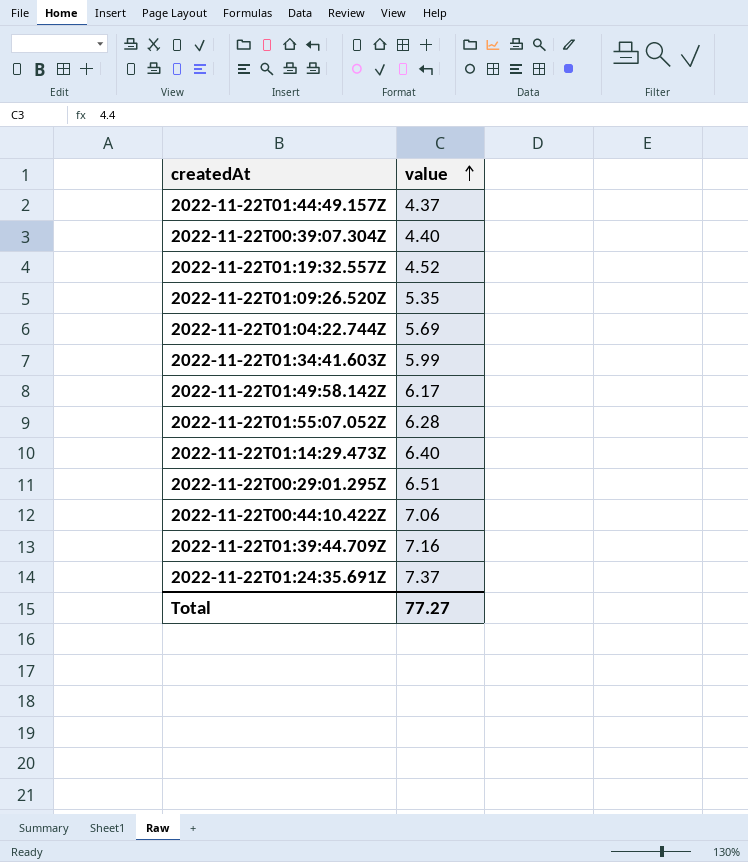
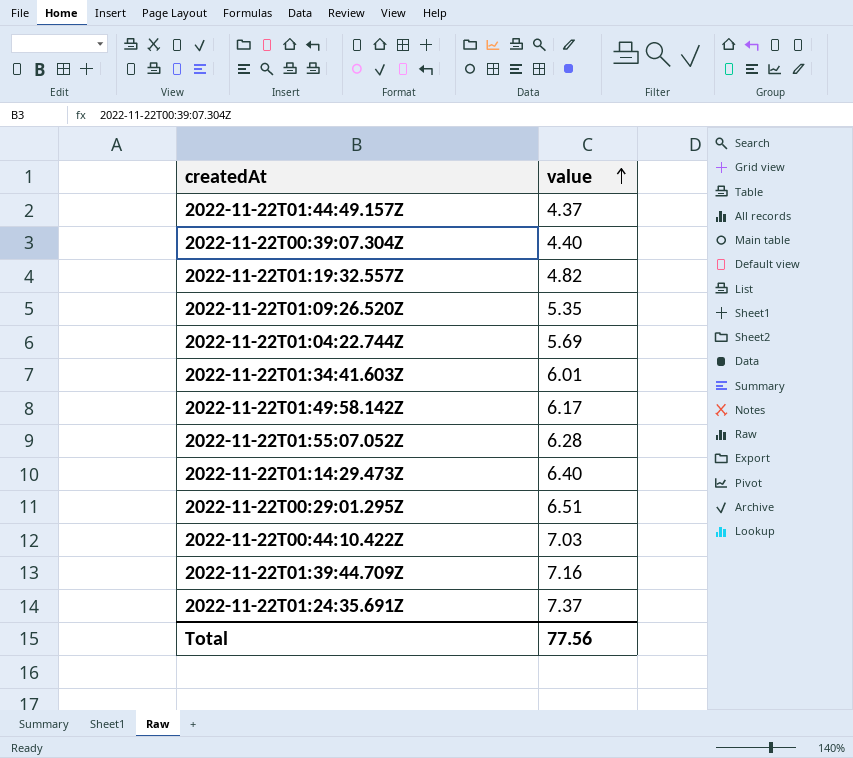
2022-11-22T01:19:32.557Z | value: 4.52 -> 4.82
2022-11-22T01:34:41.603Z | value: 5.99 -> 6.01
2022-11-22T00:44:10.422Z | value: 7.06 -> 7.03
Total | value: 77.27 -> 77.56

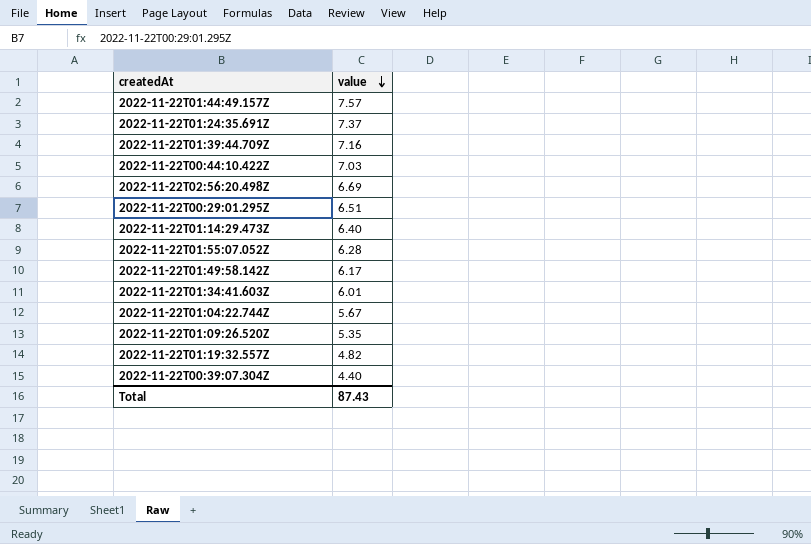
row order: value ascending -> value descending
2022-11-22T01:44:49.157Z | value: 4.37 -> 7.57
row 2022-11-22T02:56:20.498Z: none -> 6.69
2022-11-22T01:04:22.744Z | value: 5.69 -> 5.67
Total | value: 77.56 -> 87.43

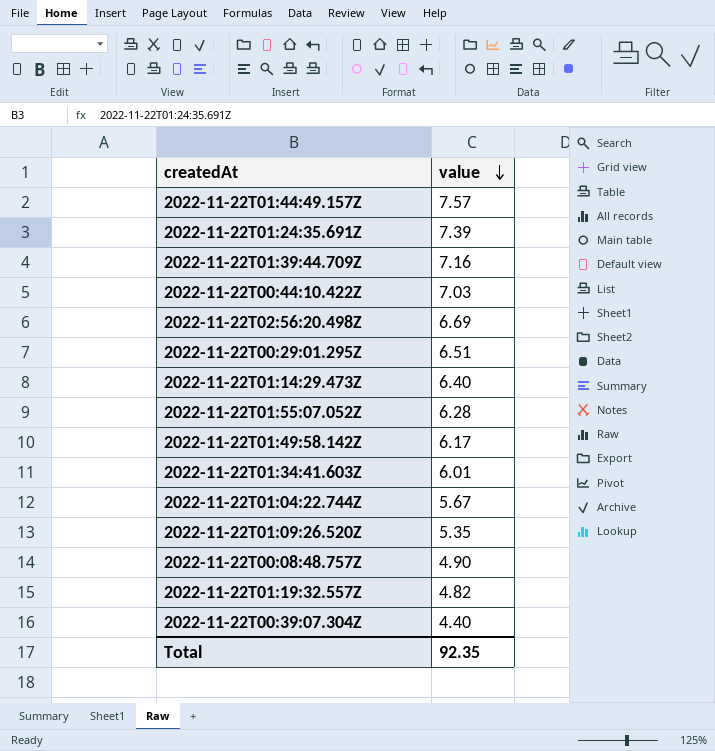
2022-11-22T01:24:35.691Z | value: 7.37 -> 7.39
row 2022-11-22T00:08:48.757Z: none -> 4.90
Total | value: 87.43 -> 92.35

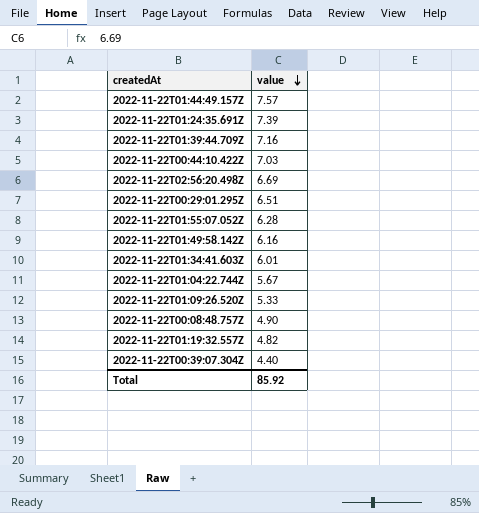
row 2022-11-22T01:14:29.473Z: 6.40 -> none
2022-11-22T01:49:58.142Z | value: 6.17 -> 6.16
2022-11-22T01:09:26.520Z | value: 5.35 -> 5.33
Total | value: 92.35 -> 85.92

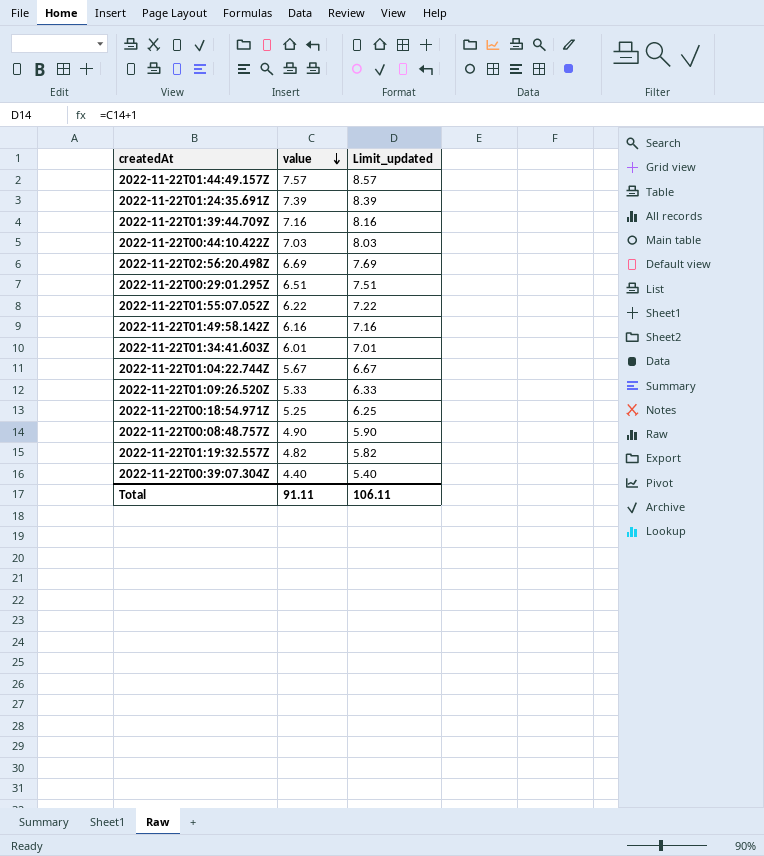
column Limit_updated | formula: none -> [value] + 1
2022-11-22T01:55:07.052Z | value: 6.28 -> 6.22
row 2022-11-22T00:18:54.971Z: none -> 5.25 | 6.25
Total | value: 85.92 -> 91.11

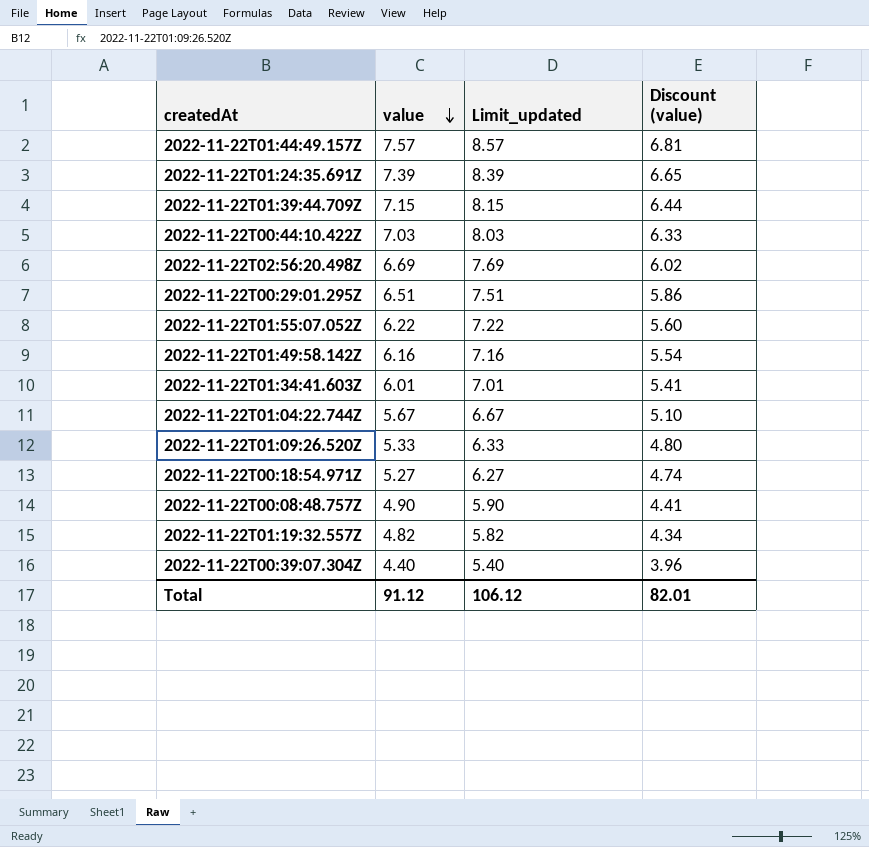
column Discount (value) | formula: none -> [value] * 0.9
2022-11-22T01:39:44.709Z | value: 7.16 -> 7.15
2022-11-22T01:39:44.709Z | Limit_updated: 8.16 -> 8.15
2022-11-22T00:18:54.971Z | value: 5.25 -> 5.27
2022-11-22T00:18:54.971Z | Limit_updated: 6.25 -> 6.27
Total | value: 91.11 -> 91.12
Total | Limit_updated: 106.11 -> 106.12

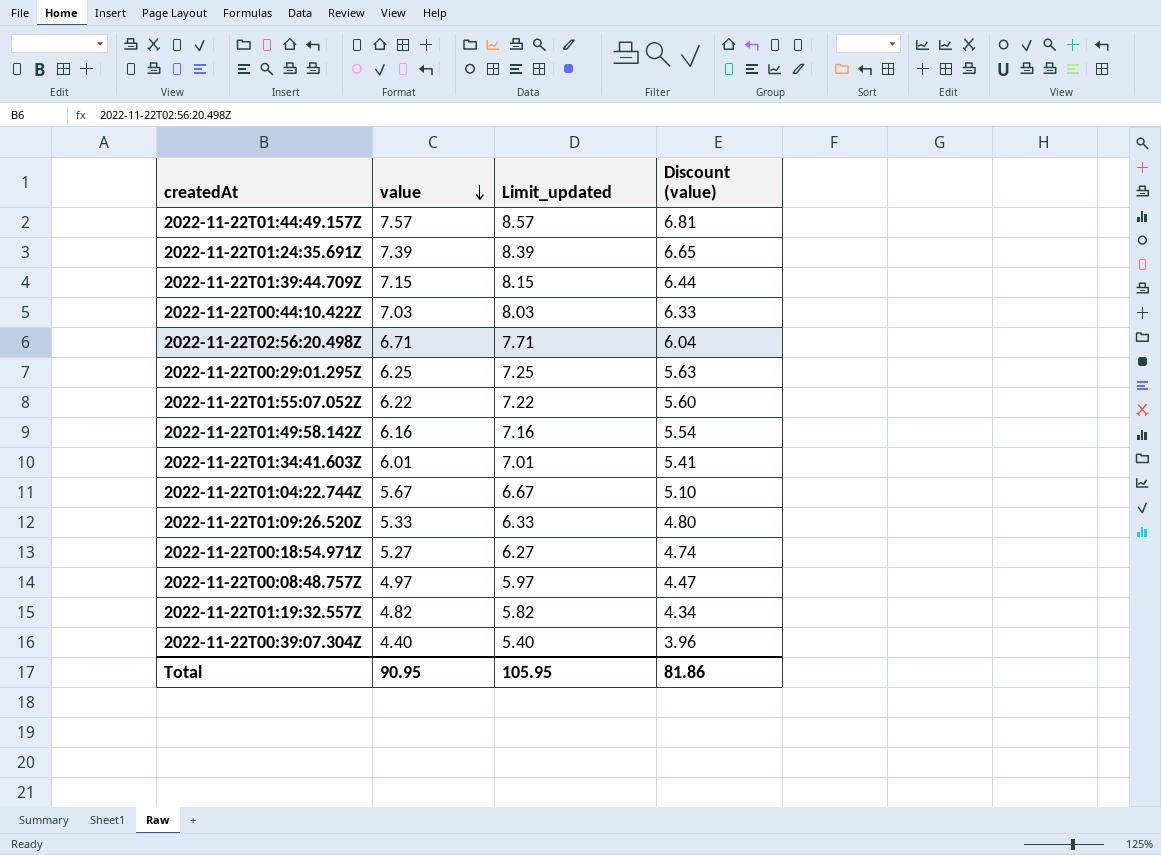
2022-11-22T02:56:20.498Z | value: 6.69 -> 6.71
2022-11-22T02:56:20.498Z | Limit_updated: 7.69 -> 7.71
2022-11-22T02:56:20.498Z | Discount (value): 6.02 -> 6.04
2022-11-22T00:29:01.295Z | value: 6.51 -> 6.25
2022-11-22T00:29:01.295Z | Limit_updated: 7.51 -> 7.25
2022-11-22T00:29:01.295Z | Discount (value): 5.86 -> 5.63
2022-11-22T00:08:48.757Z | value: 4.90 -> 4.97
2022-11-22T00:08:48.757Z | Limit_updated: 5.90 -> 5.97
2022-11-22T00:08:48.757Z | Discount (value): 4.41 -> 4.47
Total | value: 91.12 -> 90.95
Total | Limit_updated: 106.12 -> 105.95
Total | Discount (value): 82.01 -> 81.86

